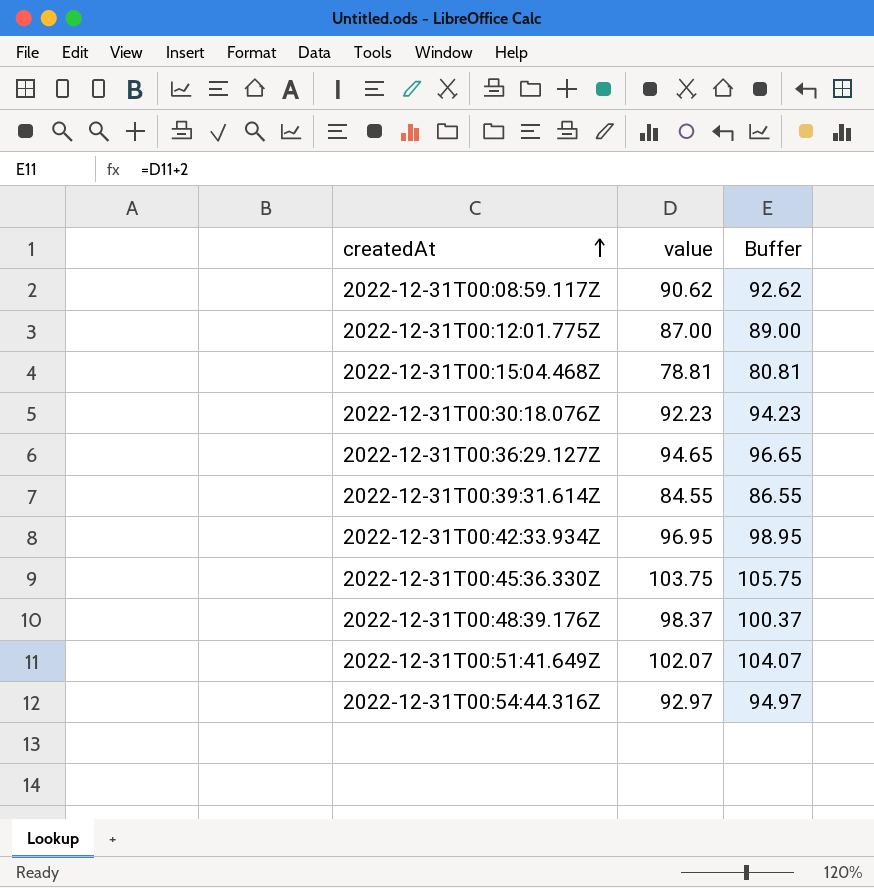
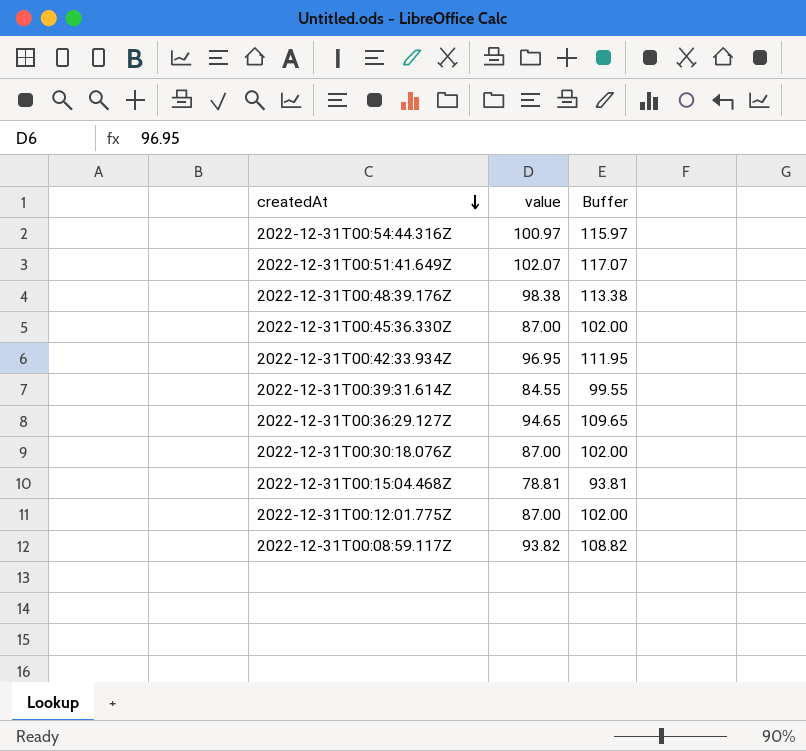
row order: createdAt ascending -> createdAt descending
column Buffer | formula: [value] + 2 -> [value] + 15
2022-12-31T00:54:44.316Z | value: 92.97 -> 100.97
2022-12-31T00:48:39.176Z | value: 98.37 -> 98.38
2022-12-31T00:45:36.330Z | value: 103.75 -> 87.00
2022-12-31T00:30:18.076Z | value: 92.23 -> 87.00
2022-12-31T00:08:59.117Z | value: 90.62 -> 93.82

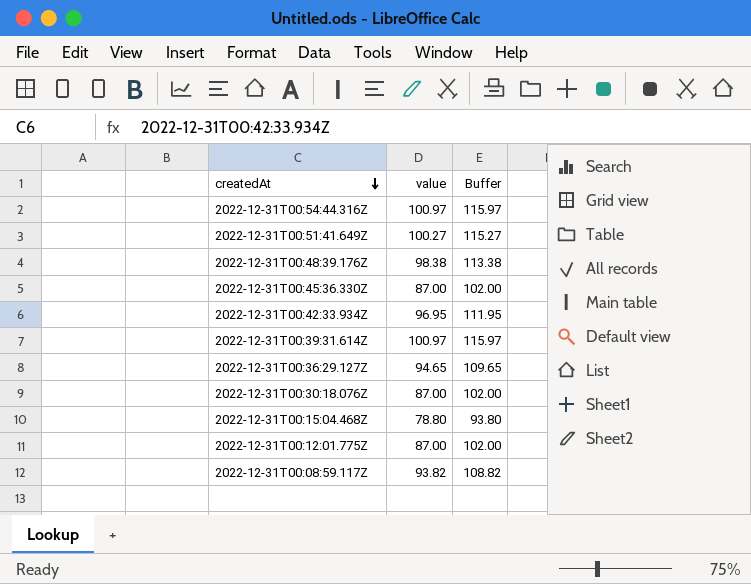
2022-12-31T00:51:41.649Z | value: 102.07 -> 100.27
2022-12-31T00:51:41.649Z | Buffer: 117.07 -> 115.27
2022-12-31T00:39:31.614Z | value: 84.55 -> 100.97
2022-12-31T00:39:31.614Z | Buffer: 99.55 -> 115.97
2022-12-31T00:15:04.468Z | value: 78.81 -> 78.80
2022-12-31T00:15:04.468Z | Buffer: 93.81 -> 93.80

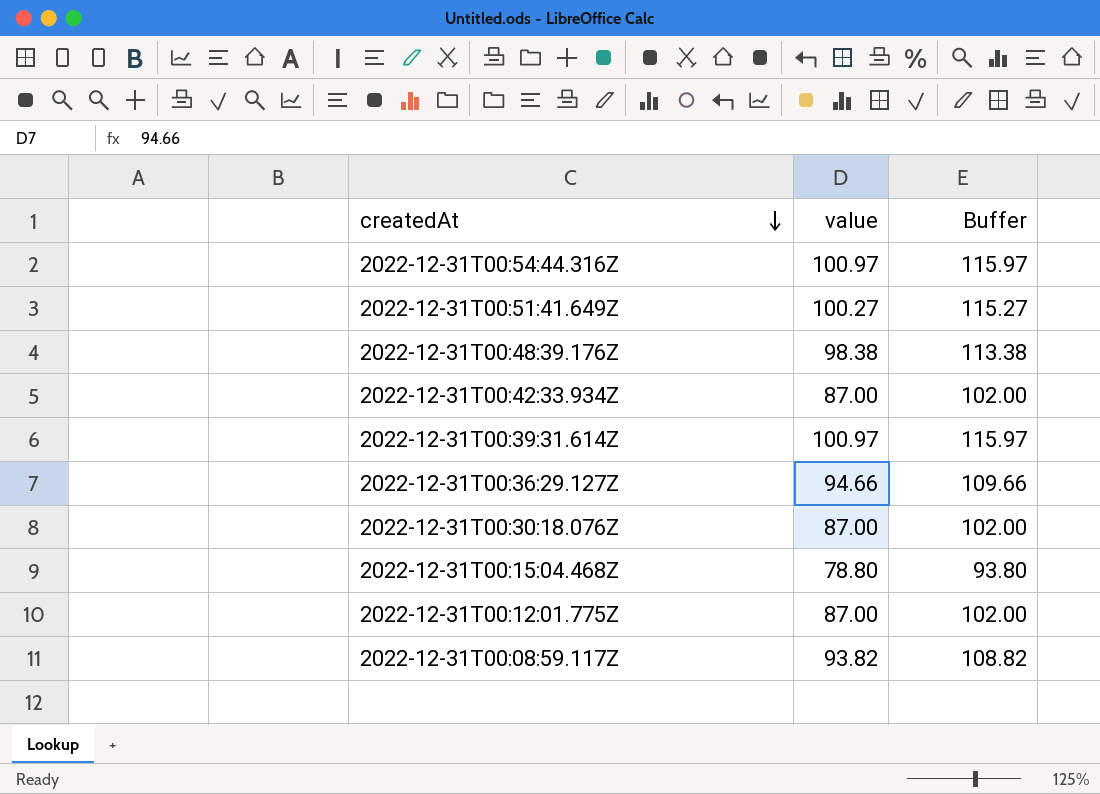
row 2022-12-31T00:45:36.330Z: 87.00 | 102.00 -> none
2022-12-31T00:42:33.934Z | value: 96.95 -> 87.00
2022-12-31T00:42:33.934Z | Buffer: 111.95 -> 102.00
2022-12-31T00:36:29.127Z | value: 94.65 -> 94.66
2022-12-31T00:36:29.127Z | Buffer: 109.65 -> 109.66

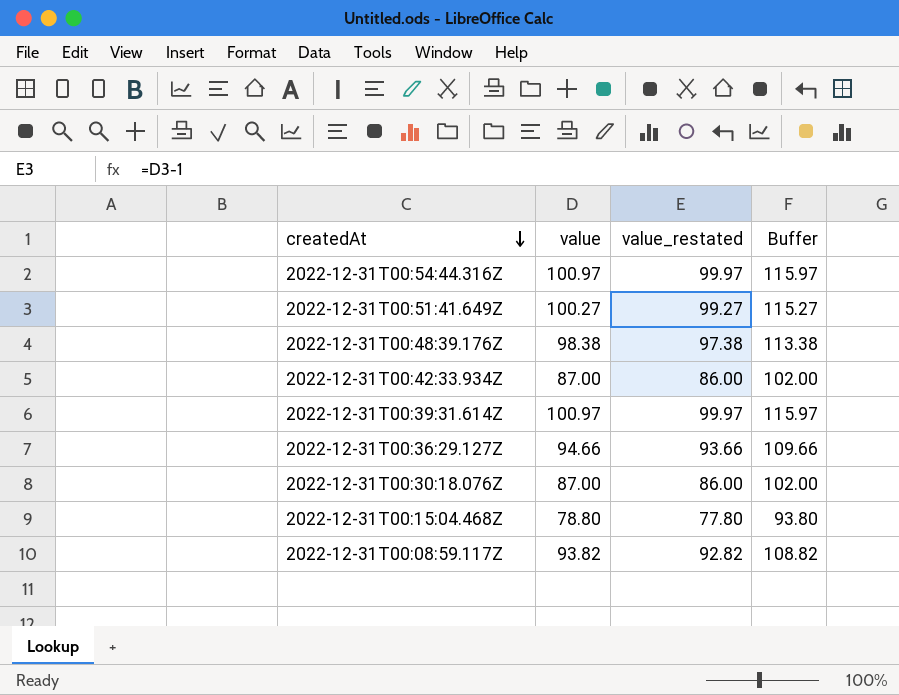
column value_restated | formula: none -> [value] - 1
row 2022-12-31T00:12:01.775Z: 87.00 | 102.00 -> none

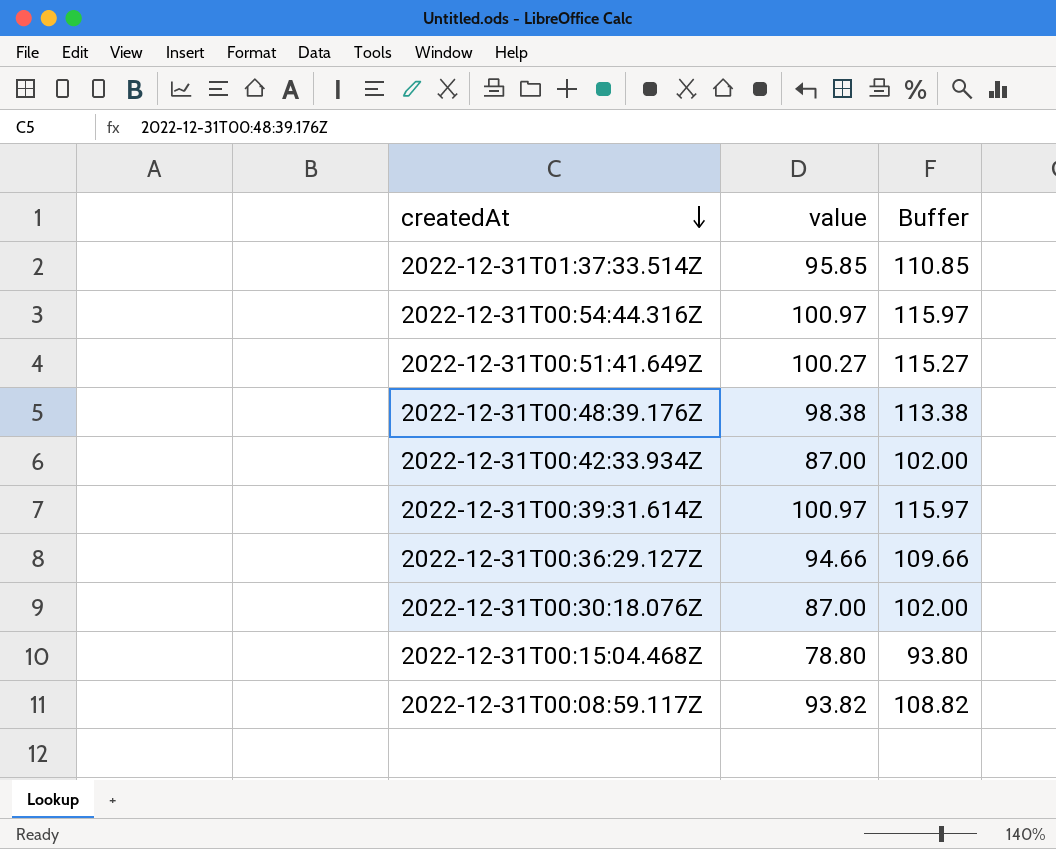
column value_restated | formula: [value] - 1 -> none
row 2022-12-31T01:37:33.514Z: none -> 95.85 | 110.85

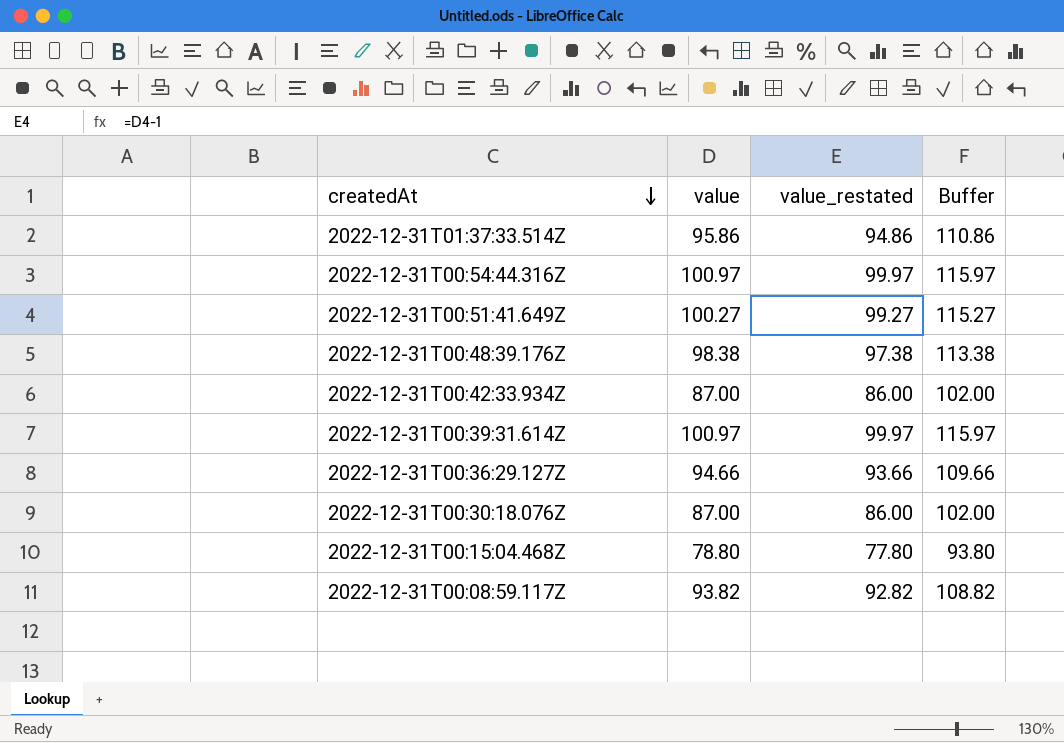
column value_restated | formula: none -> [value] - 1
2022-12-31T01:37:33.514Z | value: 95.85 -> 95.86
2022-12-31T01:37:33.514Z | Buffer: 110.85 -> 110.86

